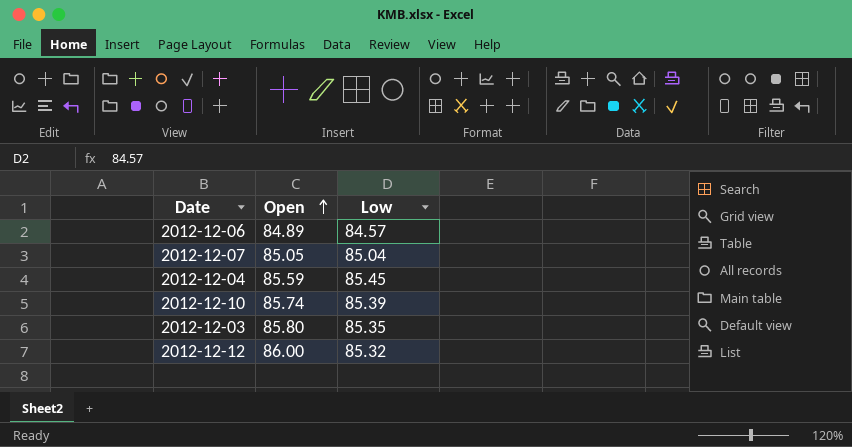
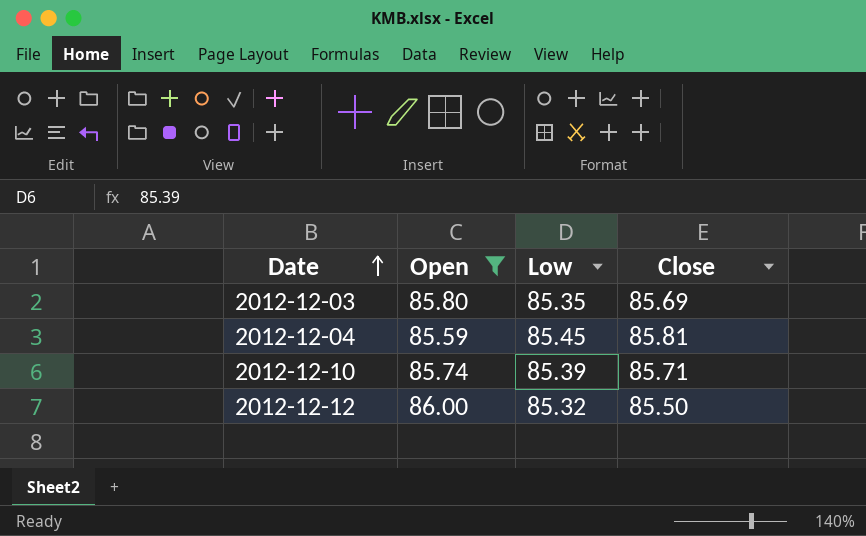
filter: none -> Open >= 85.59
row order: Open ascending -> Date ascending
column Close | position: none -> 4

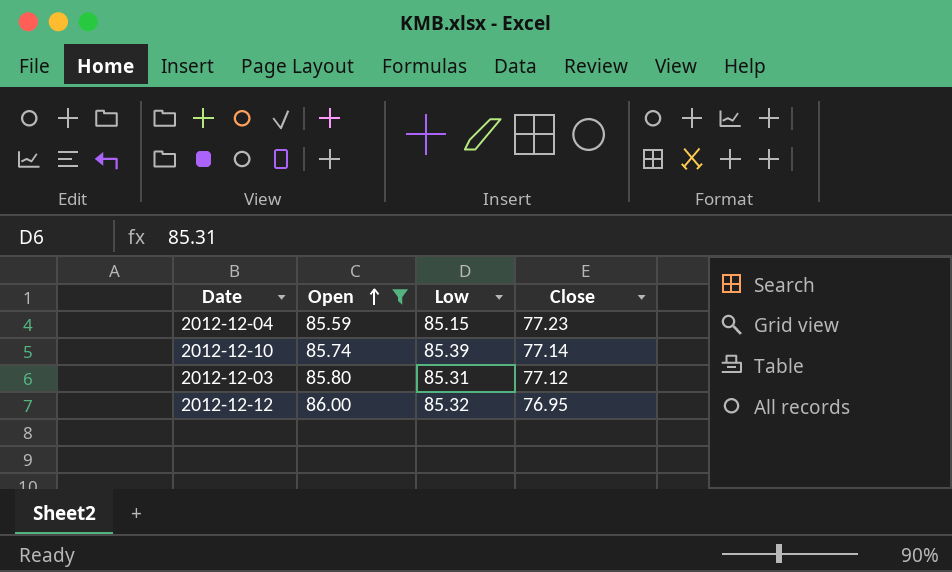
row order: Date ascending -> Open ascending
2012-12-04 | Low: 85.45 -> 85.15
2012-12-04 | Close: 85.81 -> 77.23
2012-12-10 | Close: 85.71 -> 77.14
2012-12-03 | Low: 85.35 -> 85.31
2012-12-03 | Close: 85.69 -> 77.12
2012-12-12 | Close: 85.50 -> 76.95

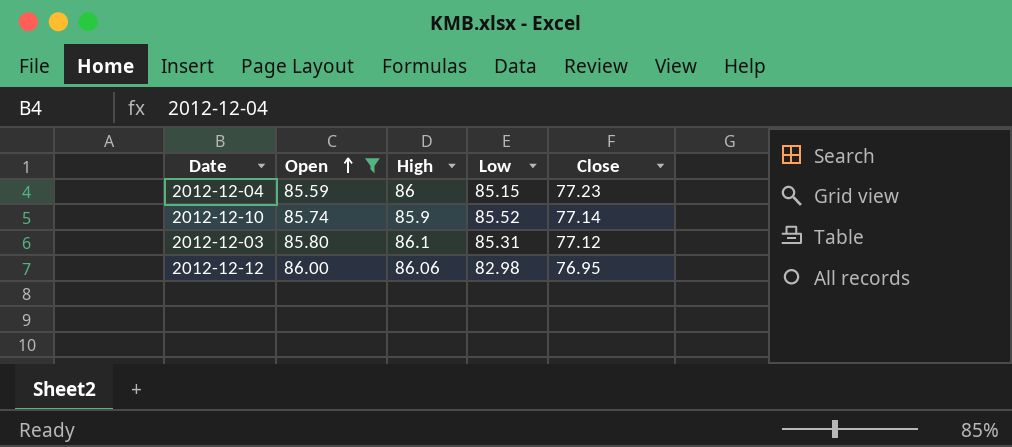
column High | position: none -> 3
2012-12-10 | Low: 85.39 -> 85.52
2012-12-12 | Low: 85.32 -> 82.98

